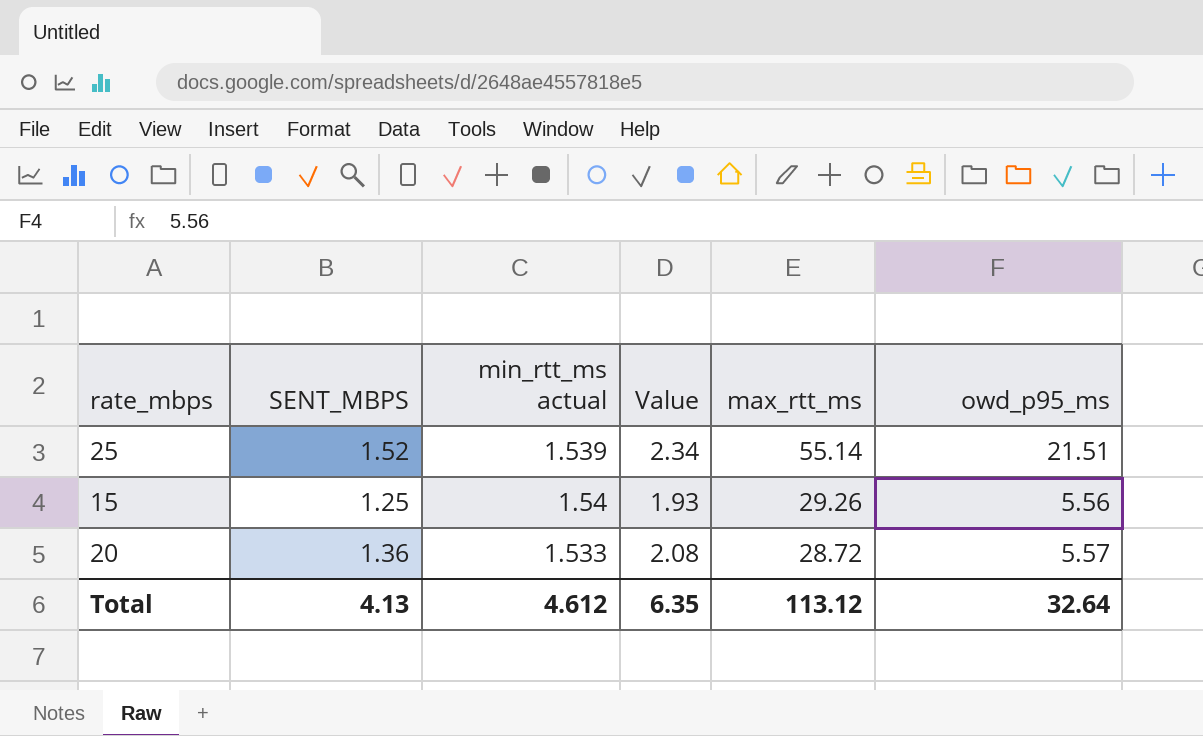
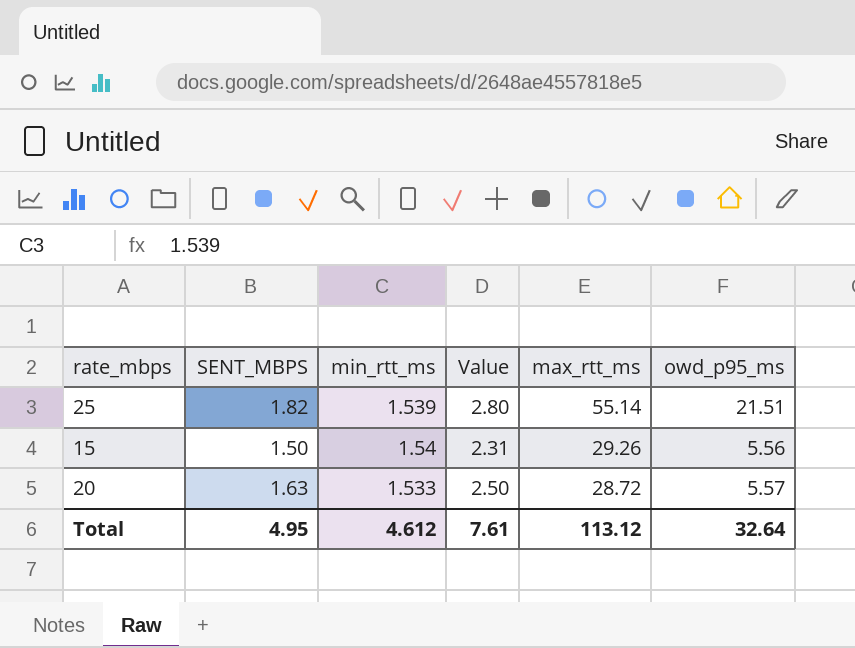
column name: min_rtt_ms actual -> min_rtt_ms
25 | SENT_MBPS: 1.52 -> 1.82
25 | Value: 2.34 -> 2.80
15 | SENT_MBPS: 1.25 -> 1.50
15 | Value: 1.93 -> 2.31
20 | SENT_MBPS: 1.36 -> 1.63
20 | Value: 2.08 -> 2.50
Total | SENT_MBPS: 4.13 -> 4.95
Total | Value: 6.35 -> 7.61

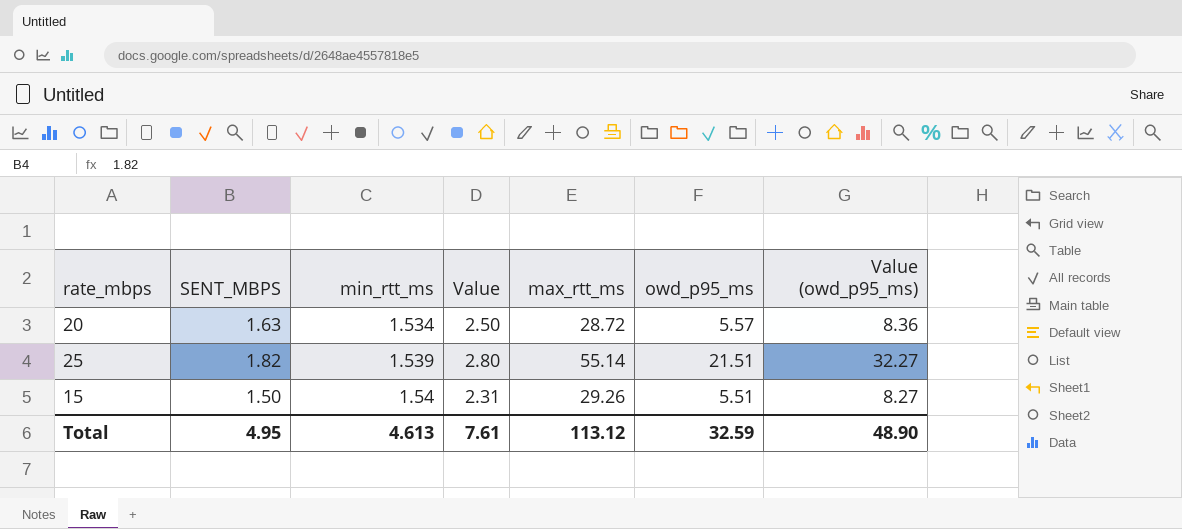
row order: max_rtt_ms descending -> min_rtt_ms ascending
column Value (owd_p95_ms) | formula: none -> [owd_p95_ms] * 1.5
20 | min_rtt_ms: 1.533 -> 1.534
15 | owd_p95_ms: 5.56 -> 5.51
Total | min_rtt_ms: 4.612 -> 4.613
Total | owd_p95_ms: 32.64 -> 32.59

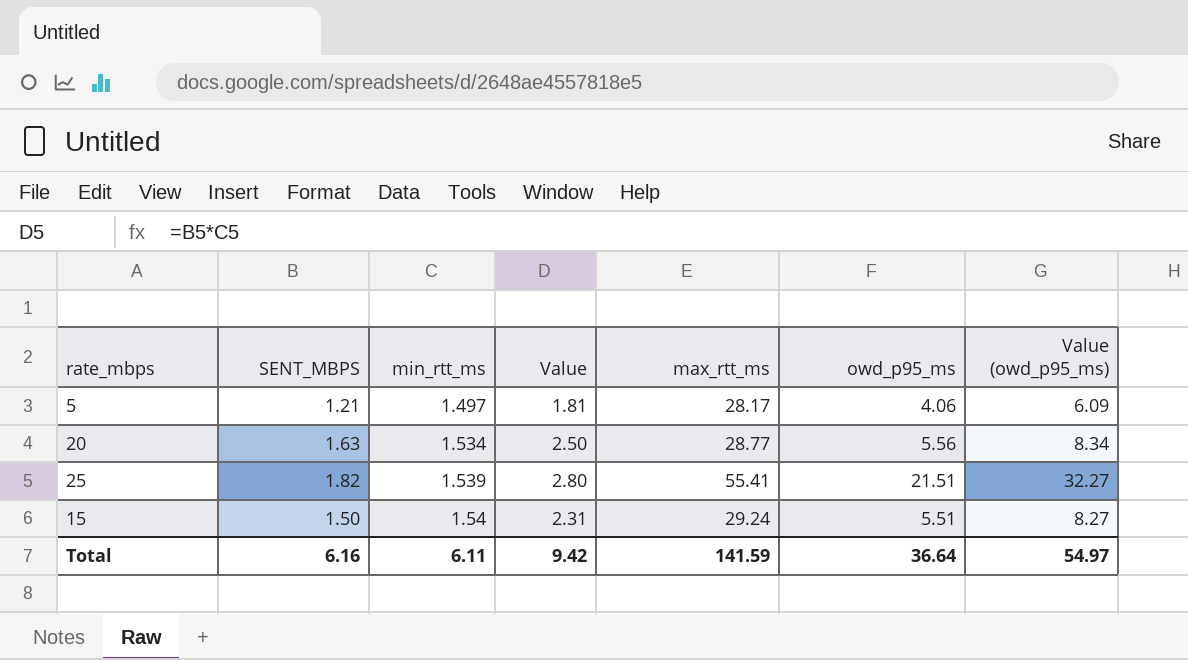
row 5: none -> 1.21 | 1.497 | 1.81 | 28.17 | 4.06 | 6.09
20 | max_rtt_ms: 28.72 -> 28.77
20 | owd_p95_ms: 5.57 -> 5.56
20 | Value (owd_p95_ms): 8.36 -> 8.34
25 | max_rtt_ms: 55.14 -> 55.41
15 | max_rtt_ms: 29.26 -> 29.24
Total | SENT_MBPS: 4.95 -> 6.16
Total | min_rtt_ms: 4.613 -> 6.11
Total | Value: 7.61 -> 9.42
Total | max_rtt_ms: 113.12 -> 141.59
Total | owd_p95_ms: 32.59 -> 36.64
Total | Value (owd_p95_ms): 48.90 -> 54.97

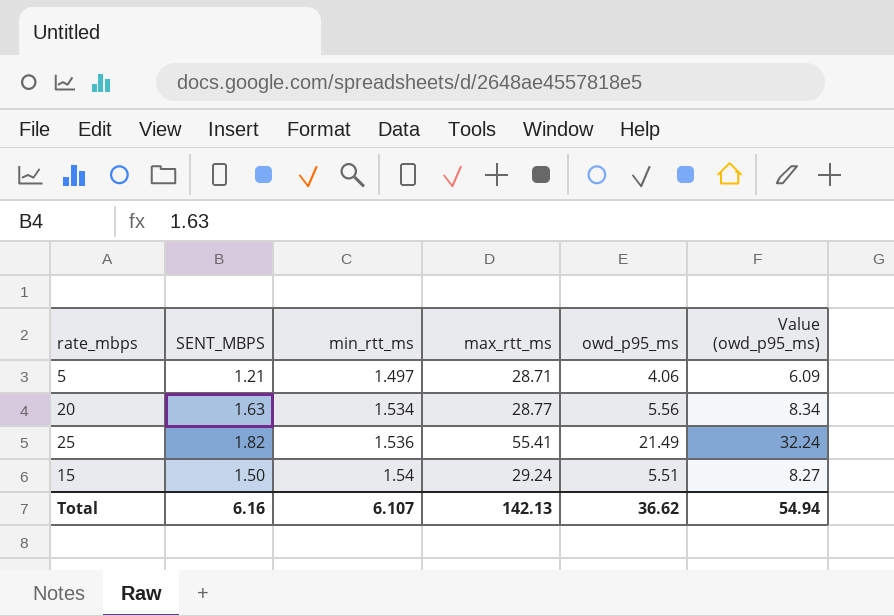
column Value | formula: [SENT_MBPS] * [min_rtt_ms] -> none
5 | max_rtt_ms: 28.17 -> 28.71
25 | min_rtt_ms: 1.539 -> 1.536
25 | owd_p95_ms: 21.51 -> 21.49
25 | Value (owd_p95_ms): 32.27 -> 32.24
Total | min_rtt_ms: 6.11 -> 6.107
Total | max_rtt_ms: 141.59 -> 142.13
Total | owd_p95_ms: 36.64 -> 36.62
Total | Value (owd_p95_ms): 54.97 -> 54.94

